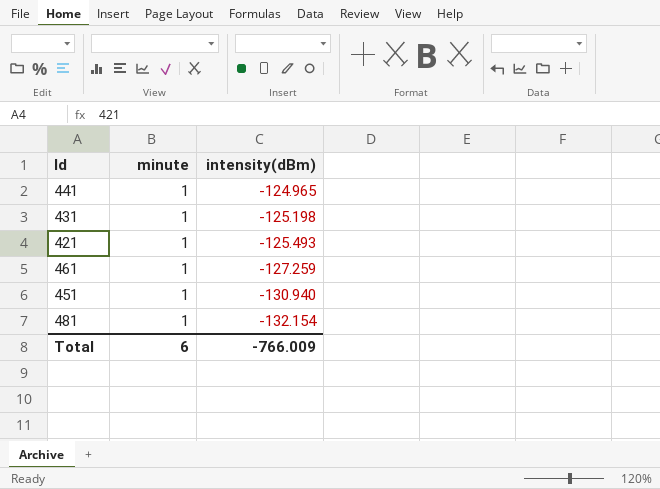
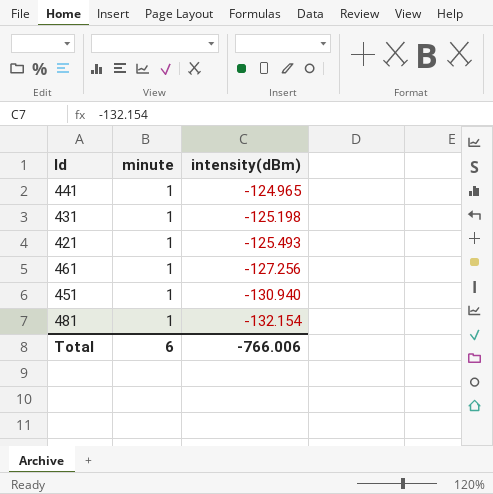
461 | intensity(dBm): -127.259 -> -127.256
Total | intensity(dBm): -766.009 -> -766.006

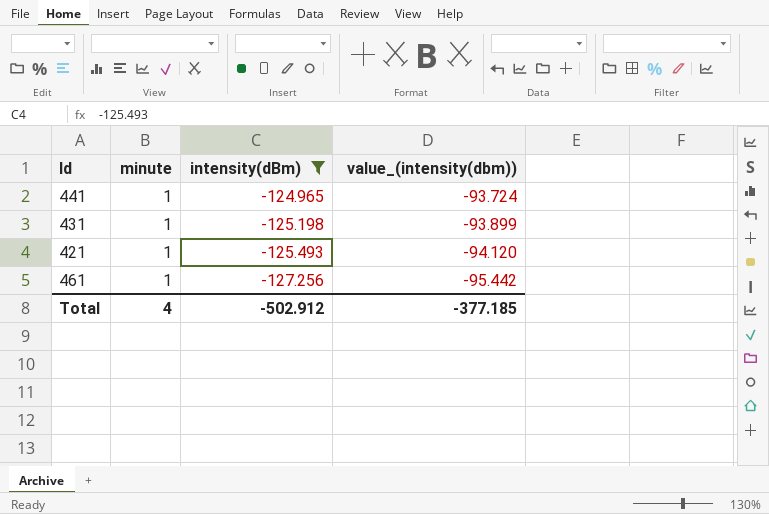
filter: none -> intensity(dBm) >= -127.256
column value_(intensity(dbm)) | formula: none -> [intensity(dBm)] * 0.75
Total | minute: 6 -> 4
Total | intensity(dBm): -766.006 -> -502.912

